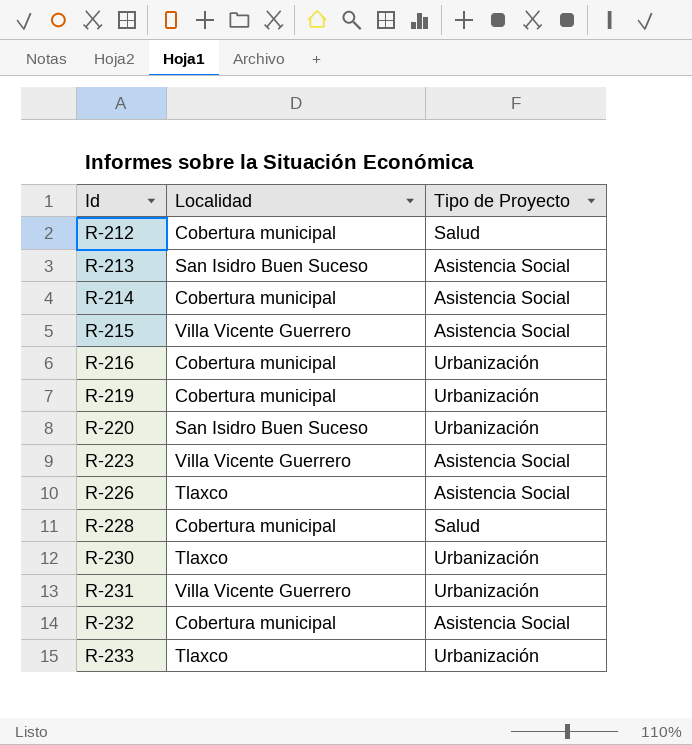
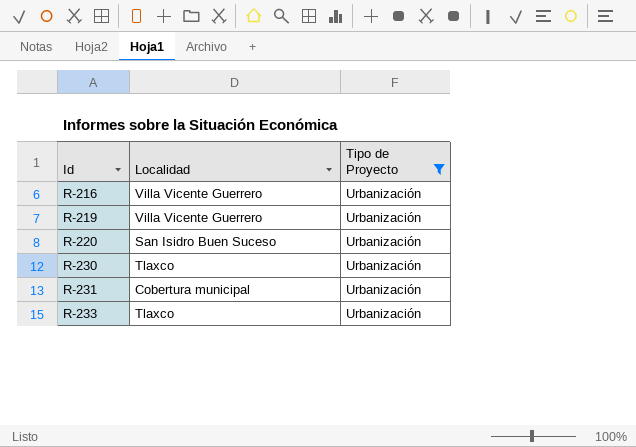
filter: none -> Tipo de Proyecto = Urbanización
R-216 | Localidad: Cobertura municipal -> Villa Vicente Guerrero
R-219 | Localidad: Cobertura municipal -> Villa Vicente Guerrero
R-231 | Localidad: Villa Vicente Guerrero -> Cobertura municipal

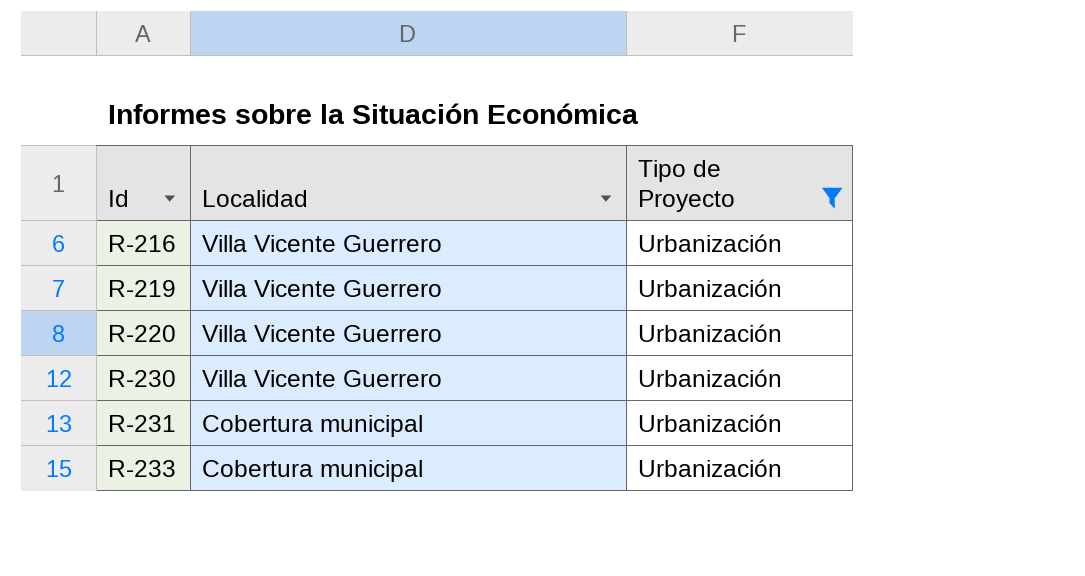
R-220 | Localidad: San Isidro Buen Suceso -> Villa Vicente Guerrero
R-230 | Localidad: Tlaxco -> Villa Vicente Guerrero
R-233 | Localidad: Tlaxco -> Cobertura municipal

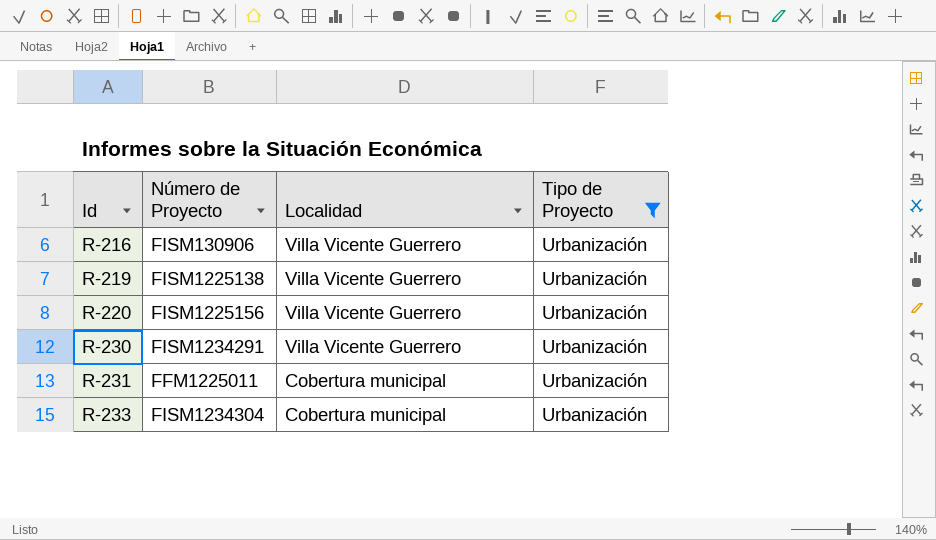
column Número de Proyecto | position: none -> 2

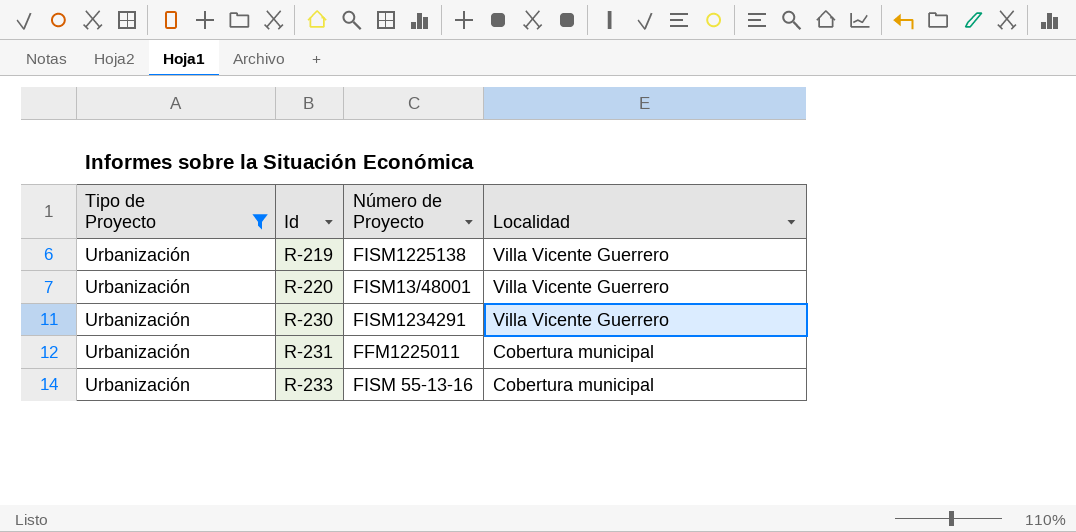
column Tipo de Proyecto | position: 4 -> 1
row R-216: FISM130906 | Villa Vicente Guerrero | Urbanización -> none
R-220 | Número de Proyecto: FISM1225156 -> FISM13/48001
R-233 | Número de Proyecto: FISM1234304 -> FISM 55-13-16

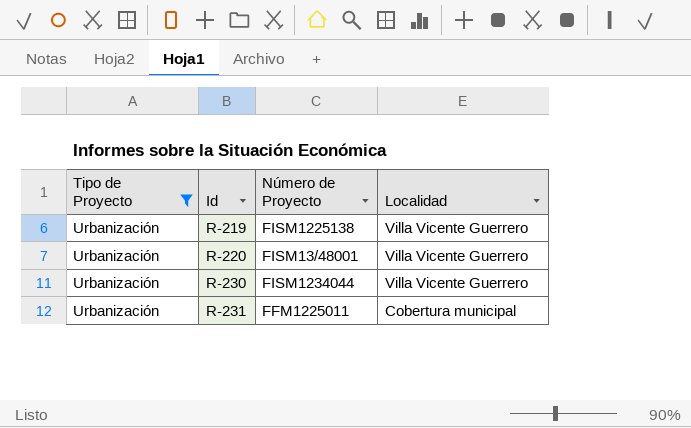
row R-233: Urbanización | FISM 55-13-16 | Cobertura municipal -> none
R-230 | Número de Proyecto: FISM1234291 -> FISM1234044

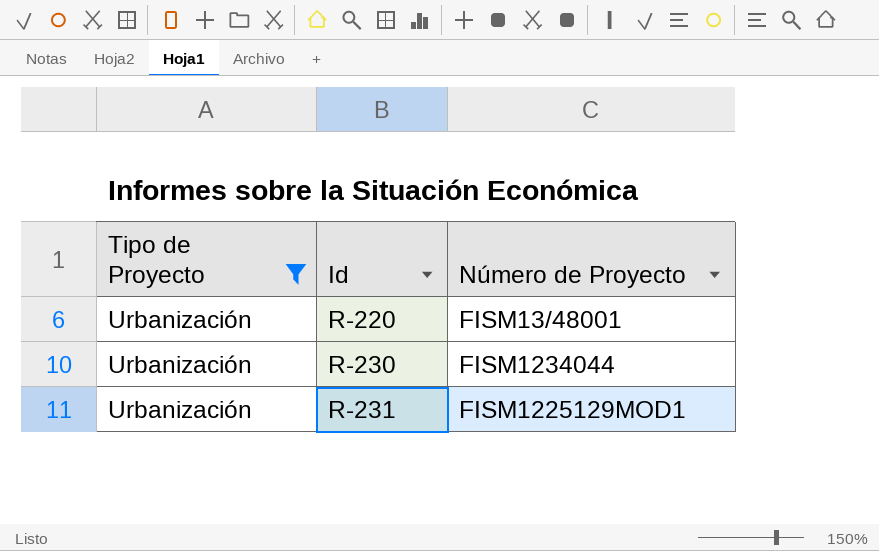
column Localidad | position: 4 -> none
row R-219: Urbanización | FISM1225138 | Villa Vicente Guerrero -> none
R-231 | Número de Proyecto: FFM1225011 -> FISM1225129MOD1

